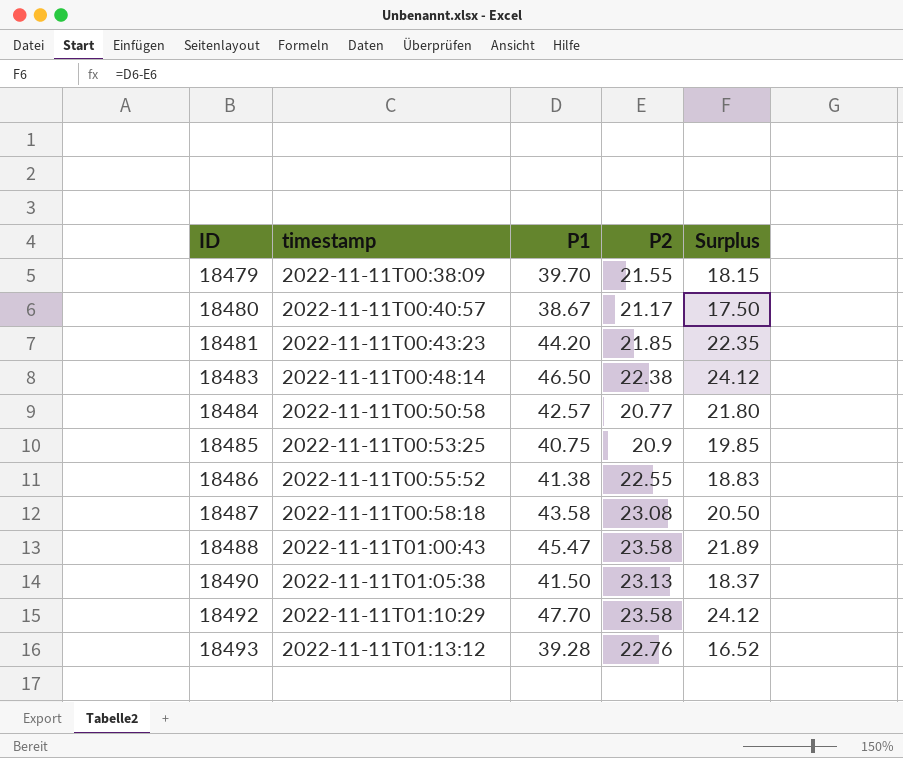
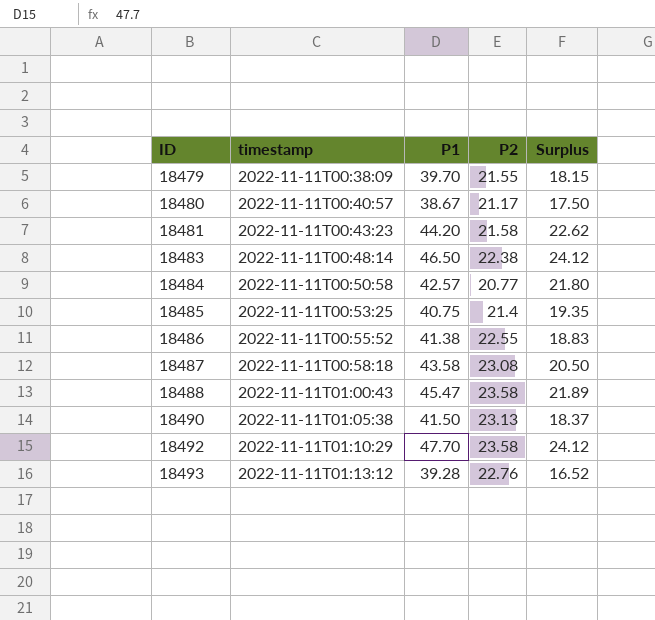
18481 | P2: 21.85 -> 21.58
18481 | Surplus: 22.35 -> 22.62
18485 | P2: 20.9 -> 21.4
18485 | Surplus: 19.85 -> 19.35

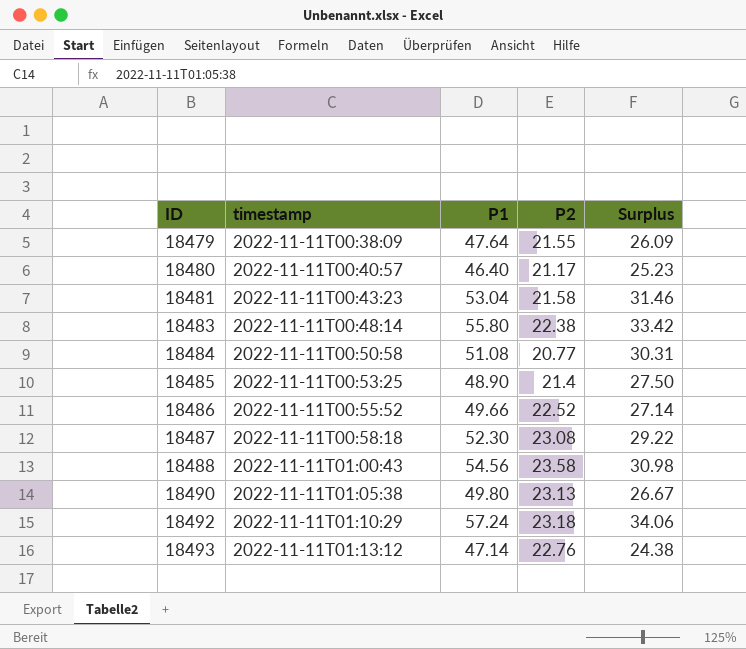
18479 | P1: 39.70 -> 47.64
18479 | Surplus: 18.15 -> 26.09
18480 | P1: 38.67 -> 46.40
18480 | Surplus: 17.50 -> 25.23
18481 | P1: 44.20 -> 53.04
18481 | Surplus: 22.62 -> 31.46
18483 | P1: 46.50 -> 55.80
18483 | Surplus: 24.12 -> 33.42
18484 | P1: 42.57 -> 51.08
18484 | Surplus: 21.80 -> 30.31
18485 | P1: 40.75 -> 48.90
18485 | Surplus: 19.35 -> 27.50
18486 | P1: 41.38 -> 49.66
18486 | P2: 22.55 -> 22.52
18486 | Surplus: 18.83 -> 27.14
18487 | P1: 43.58 -> 52.30
18487 | Surplus: 20.50 -> 29.22
18488 | P1: 45.47 -> 54.56
18488 | Surplus: 21.89 -> 30.98
18490 | P1: 41.50 -> 49.80
18490 | Surplus: 18.37 -> 26.67
18492 | P1: 47.70 -> 57.24
18492 | P2: 23.58 -> 23.18
18492 | Surplus: 24.12 -> 34.06
18493 | P1: 39.28 -> 47.14
18493 | Surplus: 16.52 -> 24.38

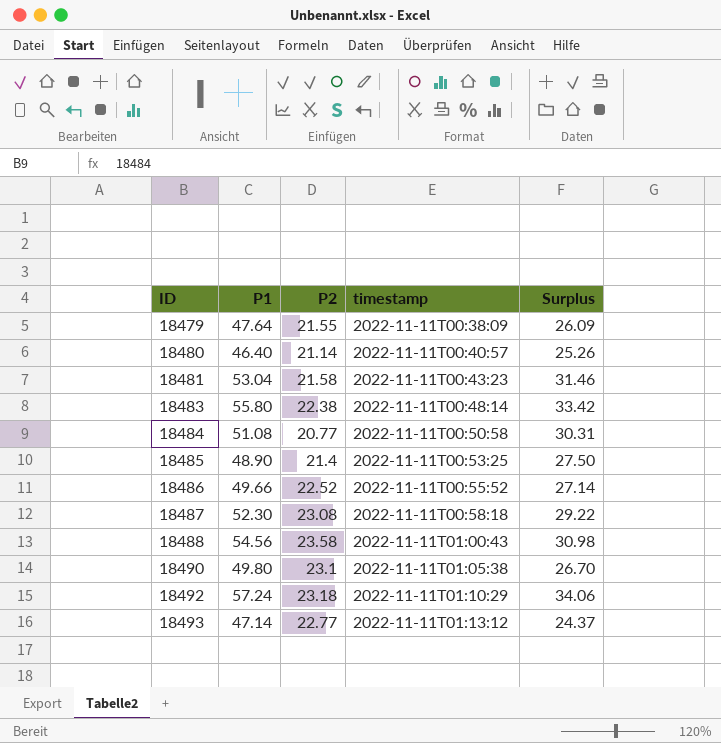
column timestamp | position: 2 -> 4
18480 | P2: 21.17 -> 21.14
18480 | Surplus: 25.23 -> 25.26
18490 | P2: 23.13 -> 23.1
18490 | Surplus: 26.67 -> 26.70
18493 | P2: 22.76 -> 22.77
18493 | Surplus: 24.38 -> 24.37

